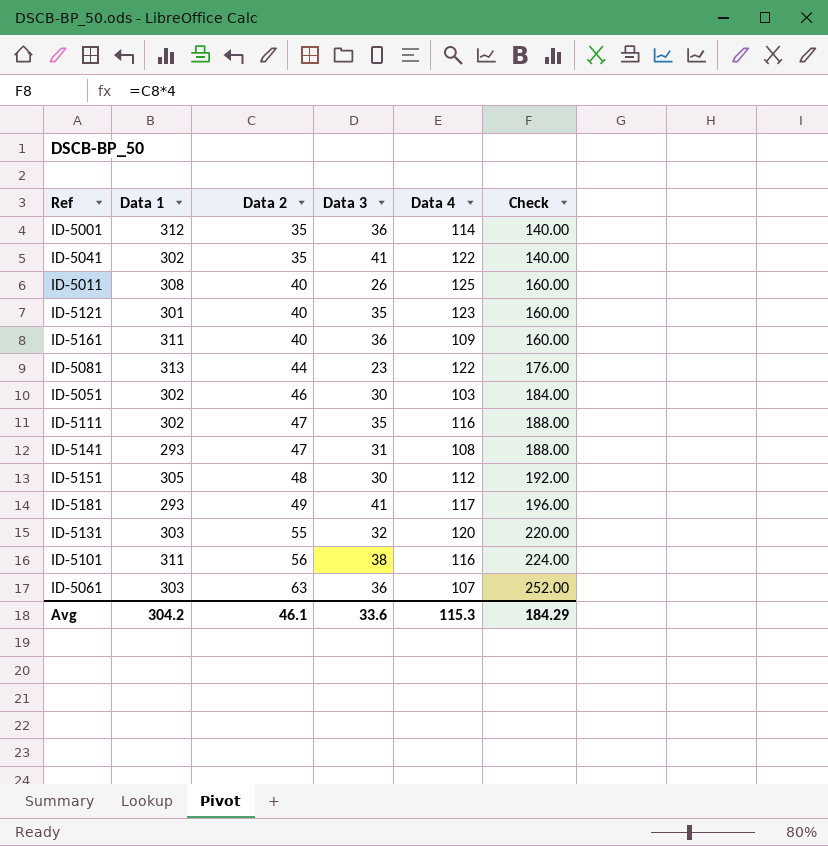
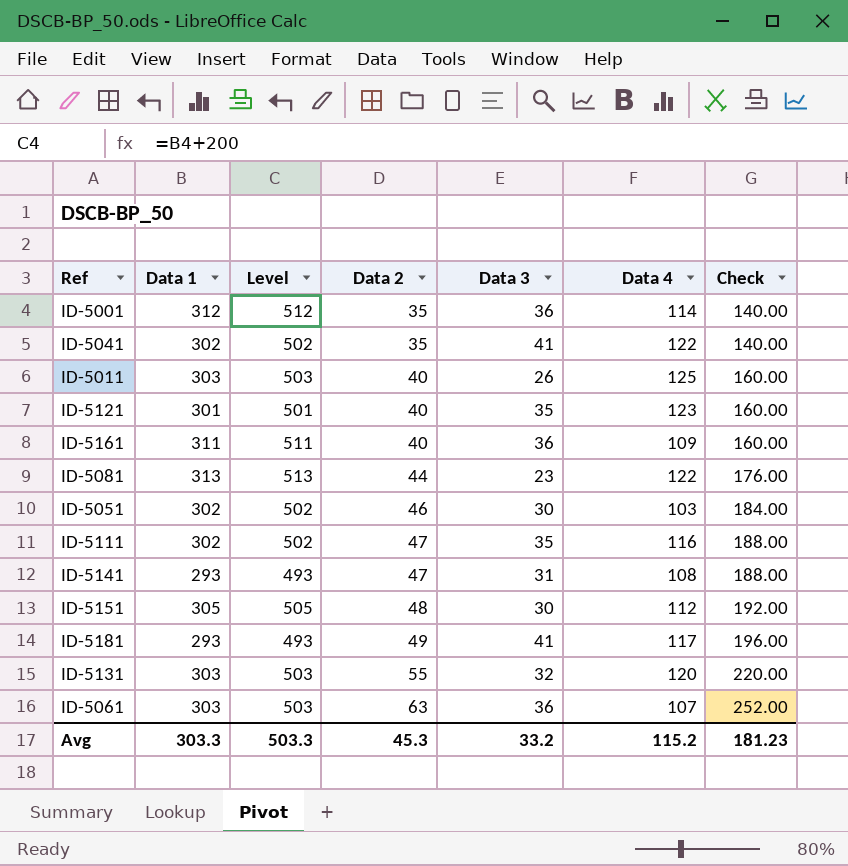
column Level | formula: none -> [Data 1] + 200
row ID-5101: 311 | 56 | 38 | 116 | 224.00 -> none
ID-5011 | Data 1: 308 -> 303
Avg | Data 1: 304.2 -> 303.3
Avg | Data 2: 46.1 -> 45.3
Avg | Data 3: 33.6 -> 33.2
Avg | Data 4: 115.3 -> 115.2
Avg | Check: 184.29 -> 181.23

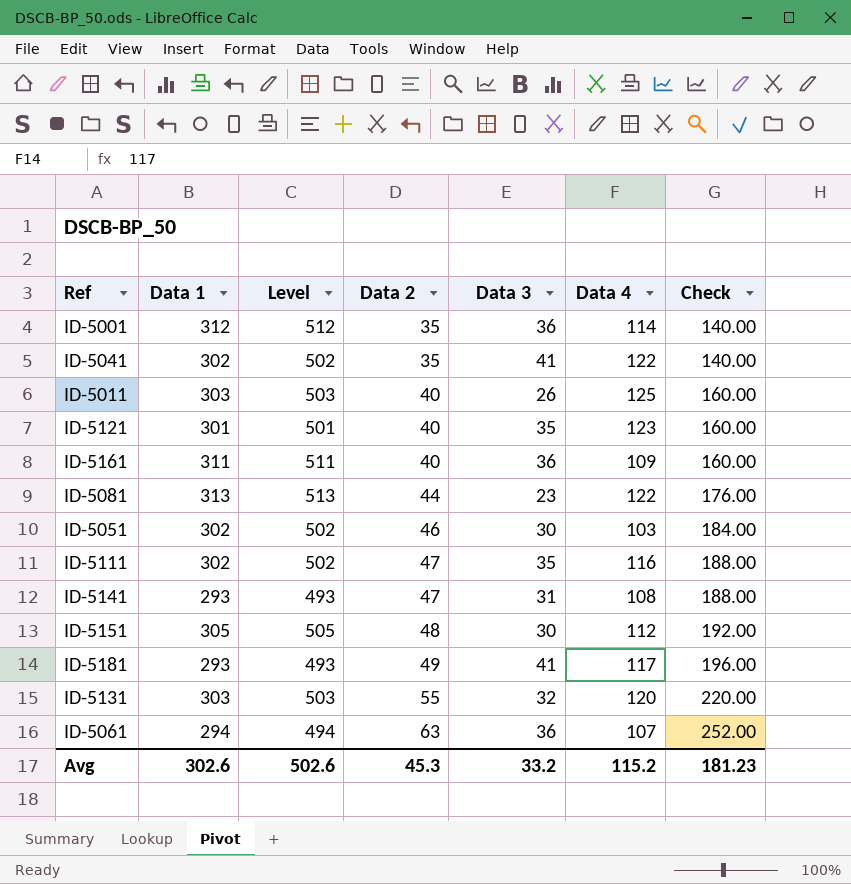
ID-5061 | Data 1: 303 -> 294
ID-5061 | Level: 503 -> 494
Avg | Data 1: 303.3 -> 302.6
Avg | Level: 503.3 -> 502.6

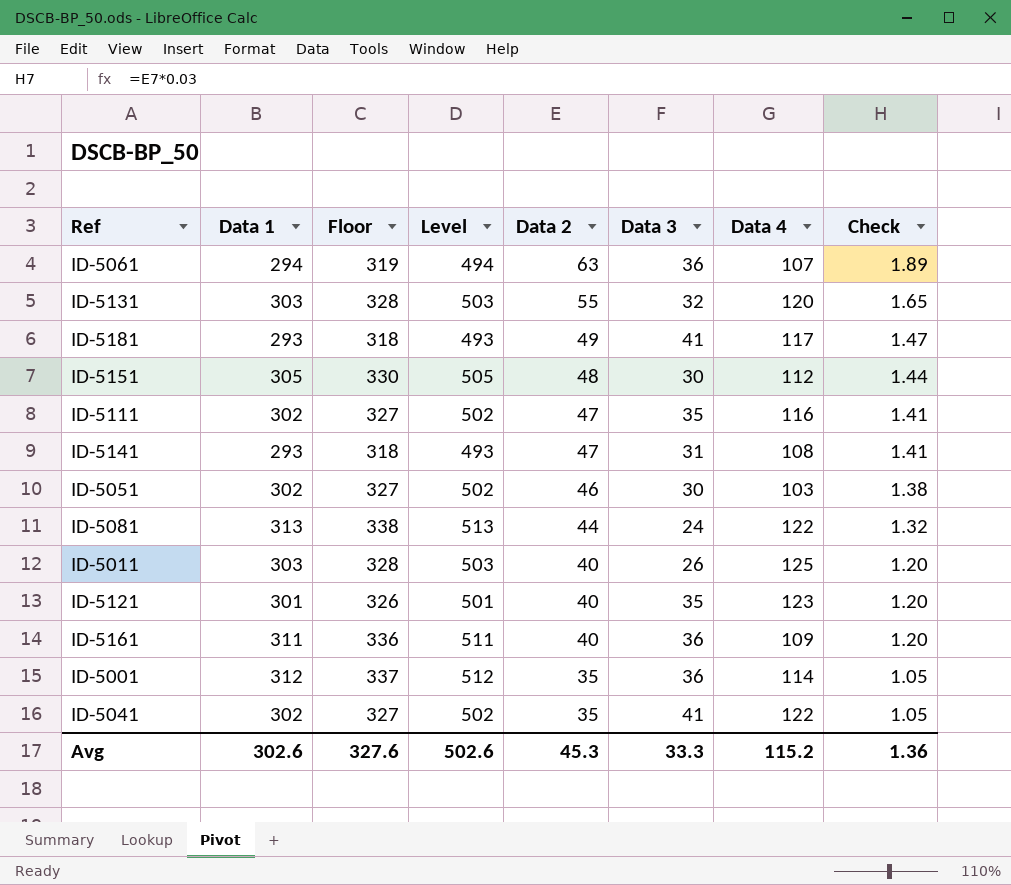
row order: Data 2 ascending -> Data 2 descending
column Floor | formula: none -> [Data 1] + 25
column Check | formula: [Data 2] * 4 -> [Data 2] * 0.03
ID-5081 | Data 3: 23 -> 24
Avg | Data 3: 33.2 -> 33.3
Avg | Check: 181.23 -> 1.36

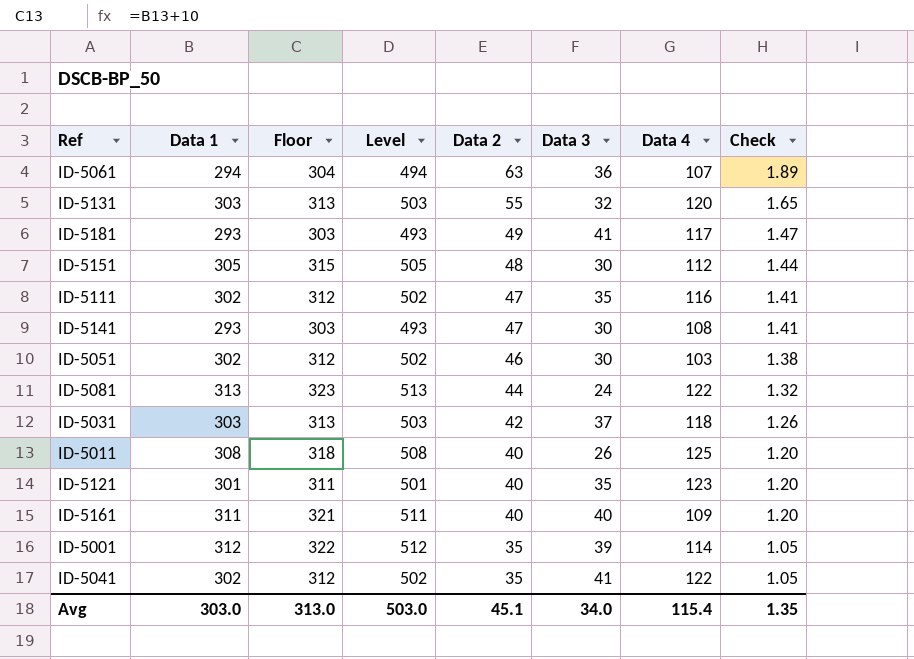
column Floor | formula: [Data 1] + 25 -> [Data 1] + 10
ID-5141 | Data 3: 31 -> 30
row ID-5031: none -> 303 | 313 | 503 | 42 | 37 | 118 | 1.26
ID-5011 | Data 1: 303 -> 308
ID-5011 | Level: 503 -> 508
ID-5161 | Data 3: 36 -> 40
ID-5001 | Data 3: 36 -> 39
Avg | Data 1: 302.6 -> 303.0
Avg | Floor: 327.6 -> 313.0
Avg | Level: 502.6 -> 503.0
Avg | Data 2: 45.3 -> 45.1
Avg | Data 3: 33.3 -> 34.0
Avg | Data 4: 115.2 -> 115.4
Avg | Check: 1.36 -> 1.35

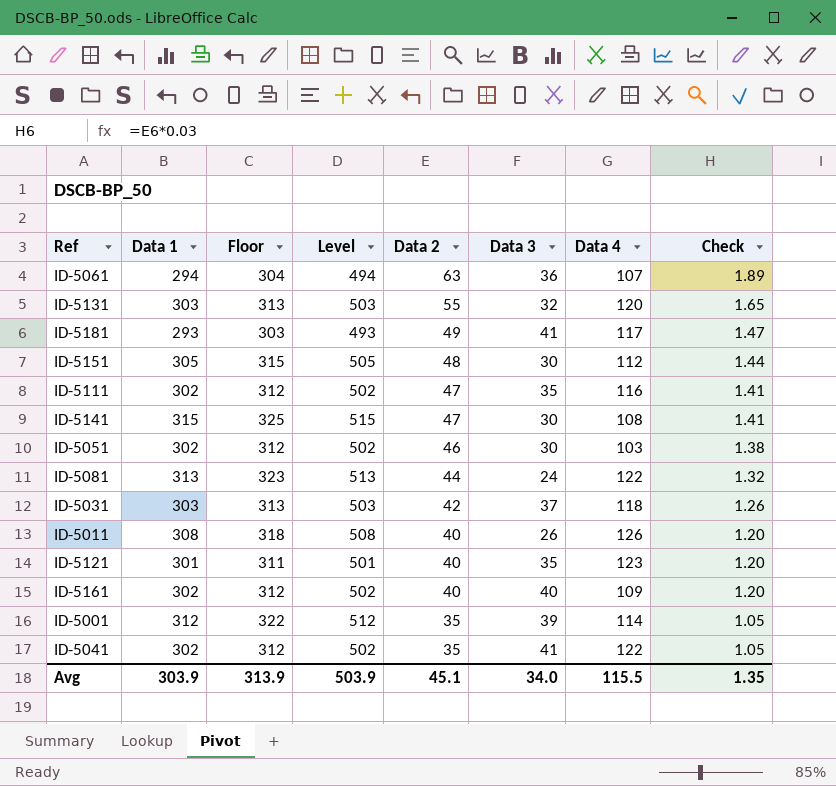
ID-5141 | Data 1: 293 -> 315
ID-5141 | Floor: 303 -> 325
ID-5141 | Level: 493 -> 515
ID-5011 | Data 4: 125 -> 126
ID-5161 | Data 1: 311 -> 302
ID-5161 | Floor: 321 -> 312
ID-5161 | Level: 511 -> 502
Avg | Data 1: 303.0 -> 303.9
Avg | Floor: 313.0 -> 313.9
Avg | Level: 503.0 -> 503.9
Avg | Data 4: 115.4 -> 115.5

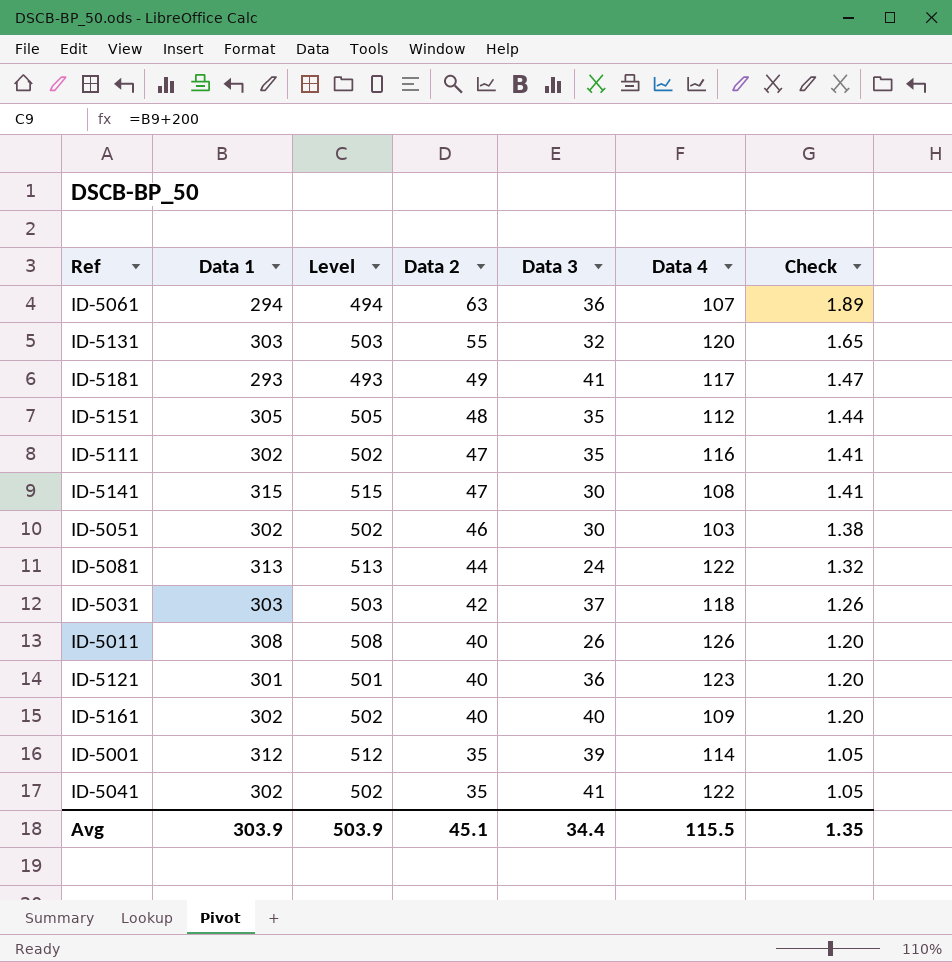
column Floor | formula: [Data 1] + 10 -> none
ID-5151 | Data 3: 30 -> 35
ID-5121 | Data 3: 35 -> 36
Avg | Data 3: 34.0 -> 34.4

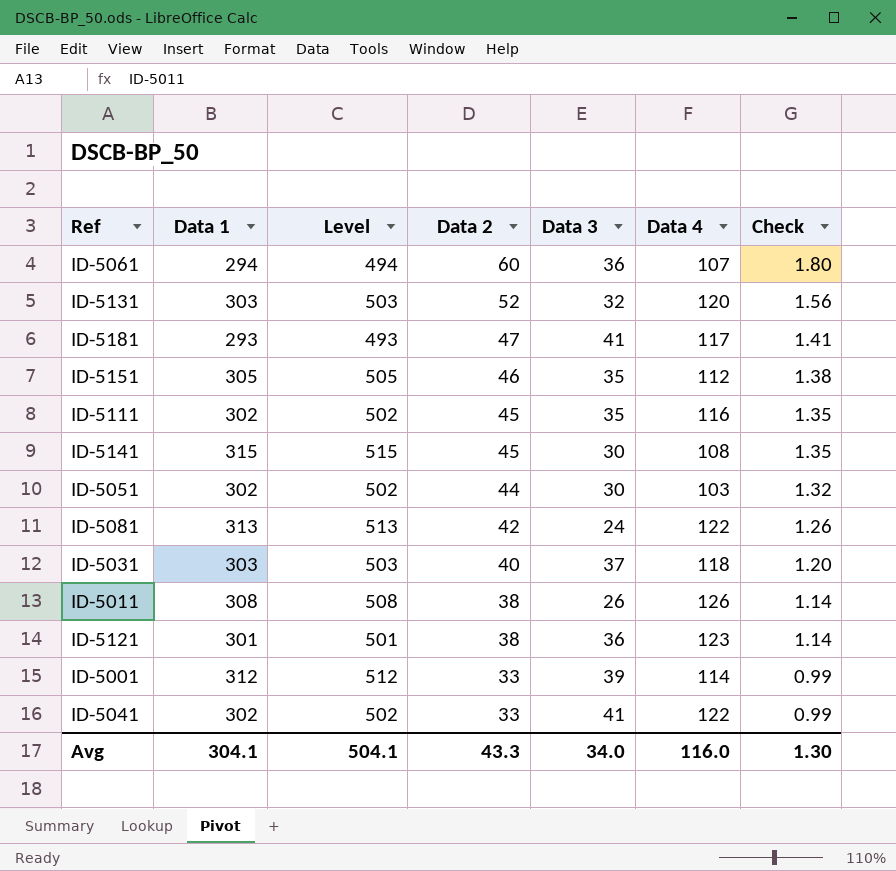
row ID-5161: 302 | 502 | 40 | 40 | 109 | 1.20 -> none
ID-5061 | Data 2: 63 -> 60
ID-5061 | Check: 1.89 -> 1.80
ID-5131 | Data 2: 55 -> 52
ID-5131 | Check: 1.65 -> 1.56
ID-5181 | Data 2: 49 -> 47
ID-5181 | Check: 1.47 -> 1.41
ID-5151 | Data 2: 48 -> 46
ID-5151 | Check: 1.44 -> 1.38
ID-5111 | Data 2: 47 -> 45
ID-5111 | Check: 1.41 -> 1.35
ID-5141 | Data 2: 47 -> 45
ID-5141 | Check: 1.41 -> 1.35
ID-5051 | Data 2: 46 -> 44
ID-5051 | Check: 1.38 -> 1.32
ID-5081 | Data 2: 44 -> 42
ID-5081 | Check: 1.32 -> 1.26
ID-5031 | Data 2: 42 -> 40
ID-5031 | Check: 1.26 -> 1.20
ID-5011 | Data 2: 40 -> 38
ID-5011 | Check: 1.20 -> 1.14
ID-5121 | Data 2: 40 -> 38
ID-5121 | Check: 1.20 -> 1.14
ID-5001 | Data 2: 35 -> 33
ID-5001 | Check: 1.05 -> 0.99
ID-5041 | Data 2: 35 -> 33
ID-5041 | Check: 1.05 -> 0.99
Avg | Data 1: 303.9 -> 304.1
Avg | Level: 503.9 -> 504.1
Avg | Data 2: 45.1 -> 43.3
Avg | Data 3: 34.4 -> 34.0
Avg | Data 4: 115.5 -> 116.0
Avg | Check: 1.35 -> 1.30

